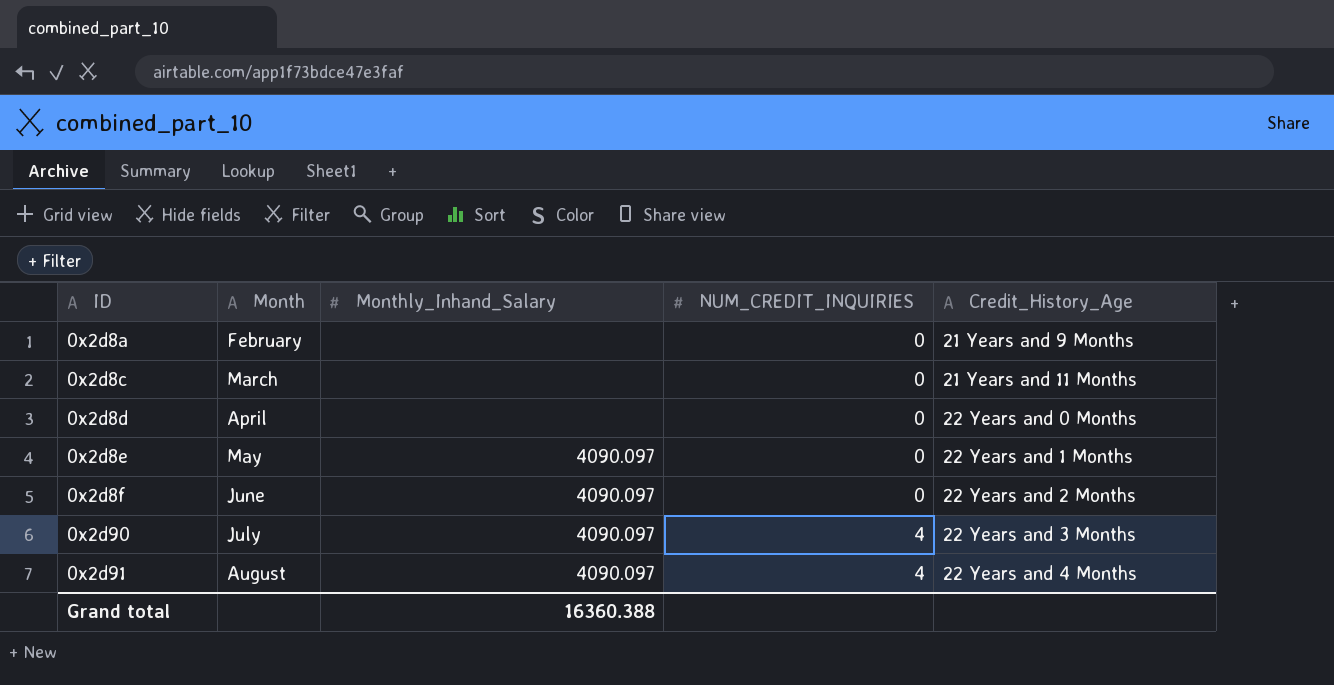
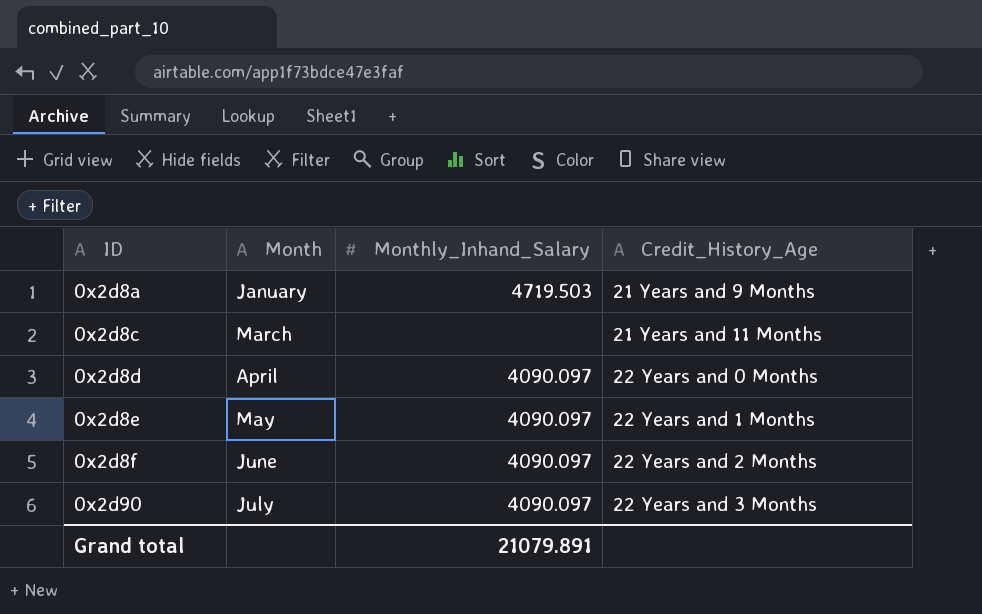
column NUM_CREDIT_INQUIRIES | position: 4 -> none
row 0x2d91: August | 4090.097 | 4 | 22 Years and 4 Months -> none
0x2d8a | Month: February -> January
0x2d8a | Monthly_Inhand_Salary: none -> 4719.503
0x2d8d | Monthly_Inhand_Salary: none -> 4090.097
Grand total | Monthly_Inhand_Salary: 16360.388 -> 21079.891

